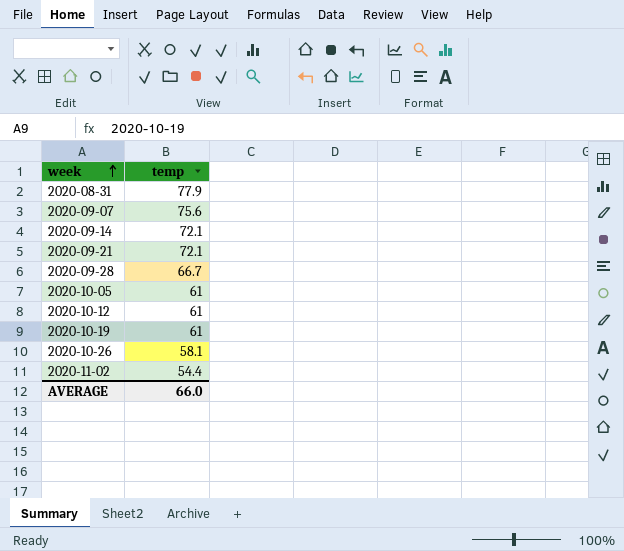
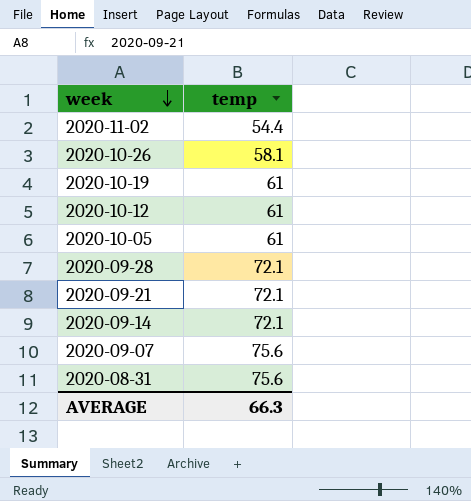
row order: week ascending -> week descending
2020-09-28 | temp: 66.7 -> 72.1
2020-08-31 | temp: 77.9 -> 75.6
AVERAGE | temp: 66.0 -> 66.3

